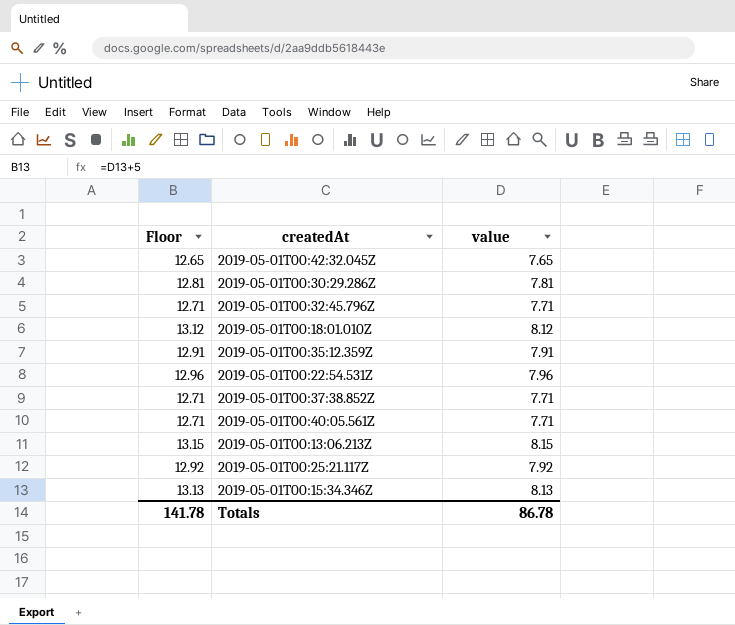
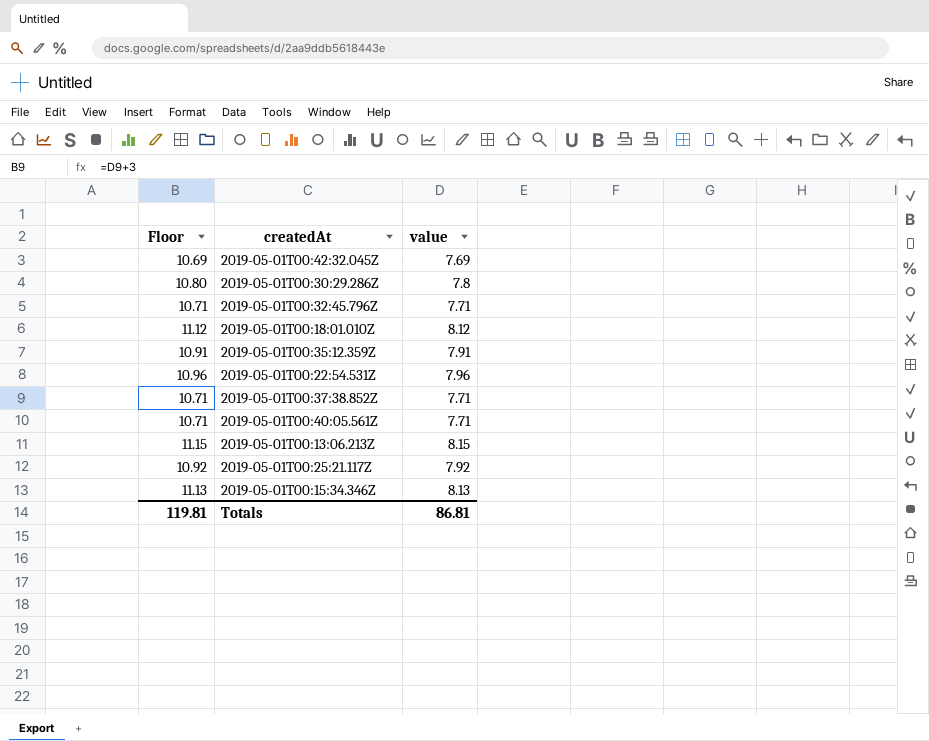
column Floor | formula: [value] + 5 -> [value] + 3
2019-05-01T00:42:32.045Z | value: 7.65 -> 7.69
2019-05-01T00:30:29.286Z | value: 7.81 -> 7.8
Totals | Floor: 141.78 -> 119.81
Totals | value: 86.78 -> 86.81

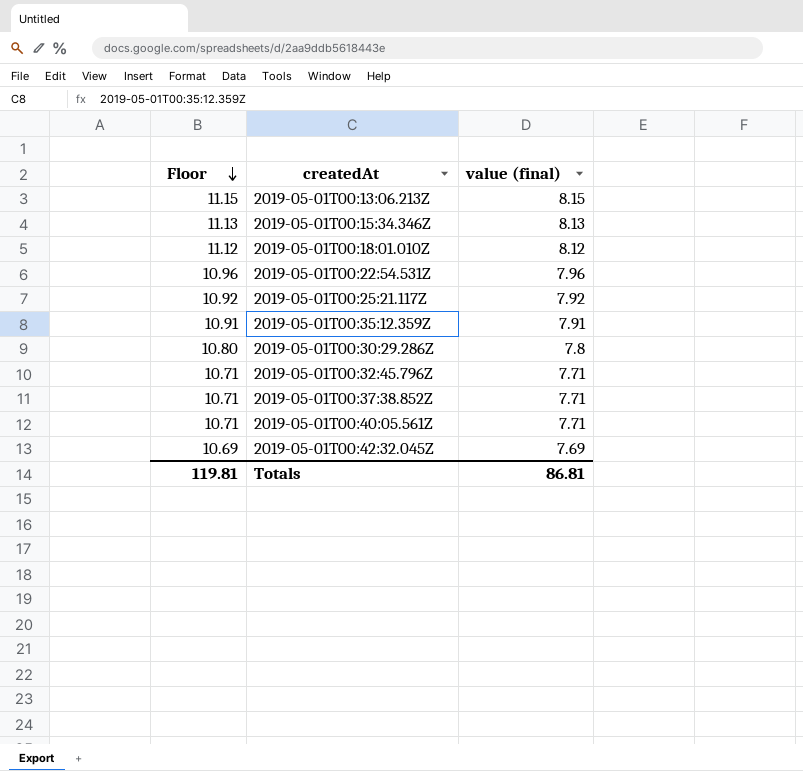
row order: none -> Floor descending
column name: value -> value (final)

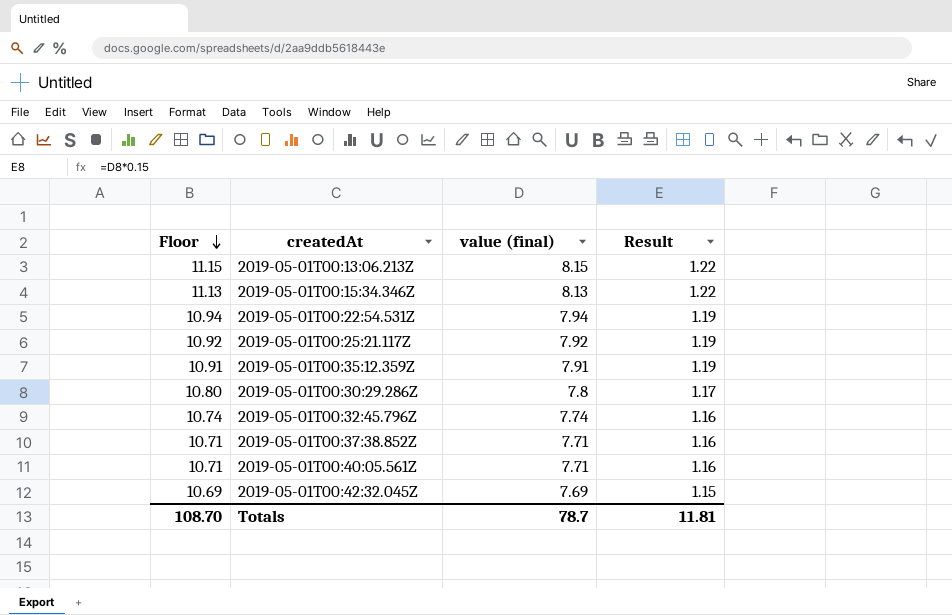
column Result | formula: none -> [value (final)] * 0.15
row 2019-05-01T00:18:01.010Z: 11.12 | 8.12 -> none
2019-05-01T00:22:54.531Z | Floor: 10.96 -> 10.94
2019-05-01T00:22:54.531Z | value (final): 7.96 -> 7.94
2019-05-01T00:32:45.796Z | Floor: 10.71 -> 10.74
2019-05-01T00:32:45.796Z | value (final): 7.71 -> 7.74
Totals | Floor: 119.81 -> 108.70
Totals | value (final): 86.81 -> 78.7

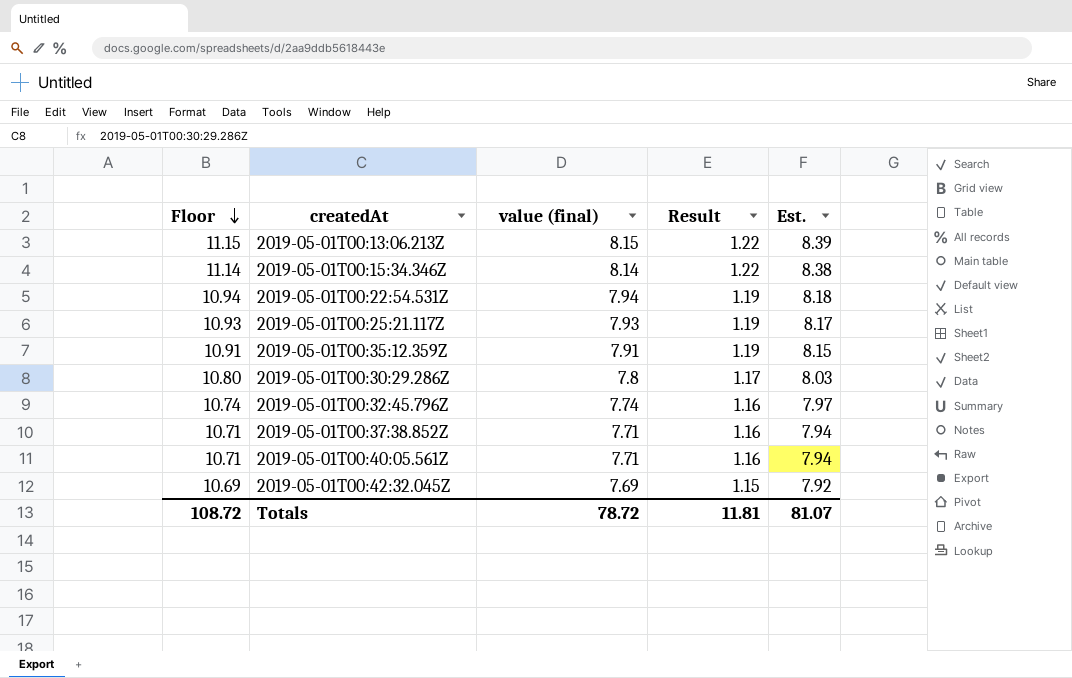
column Est. | formula: none -> [value (final)] * 1.03
2019-05-01T00:15:34.346Z | Floor: 11.13 -> 11.14
2019-05-01T00:15:34.346Z | value (final): 8.13 -> 8.14
2019-05-01T00:25:21.117Z | Floor: 10.92 -> 10.93
2019-05-01T00:25:21.117Z | value (final): 7.92 -> 7.93
Totals | Floor: 108.70 -> 108.72
Totals | value (final): 78.7 -> 78.72

